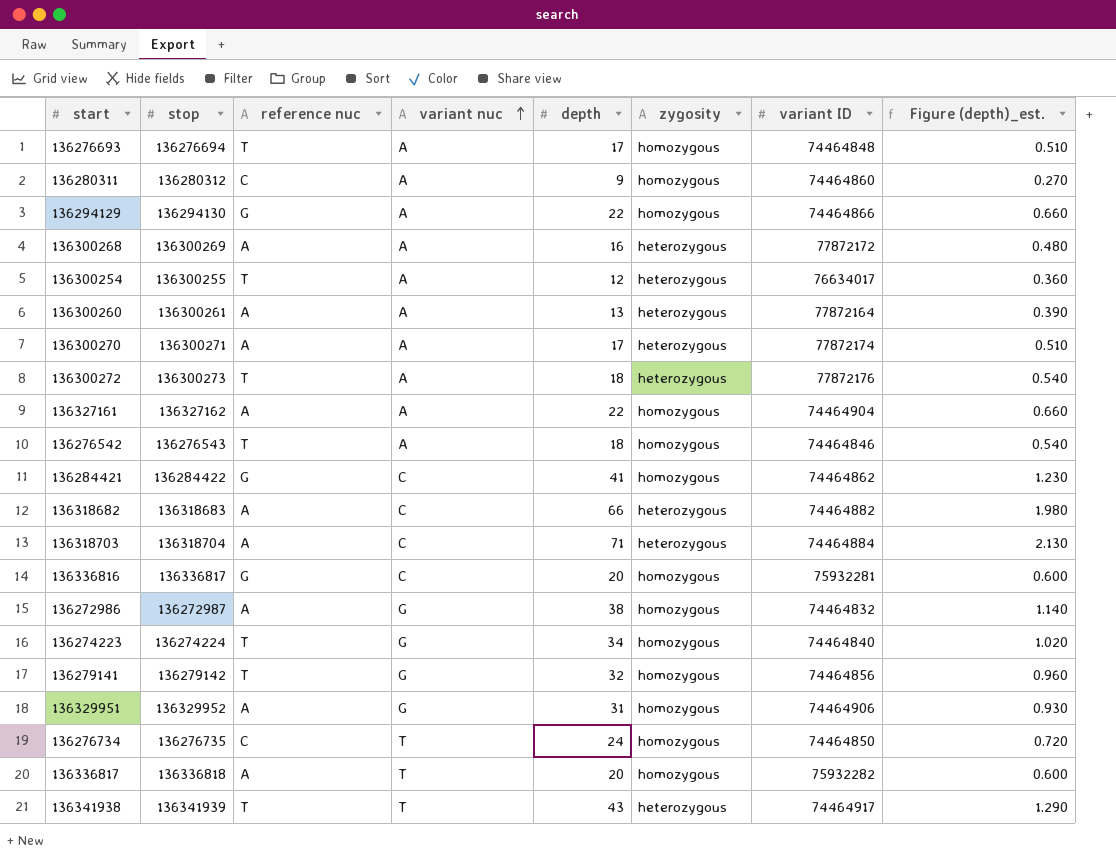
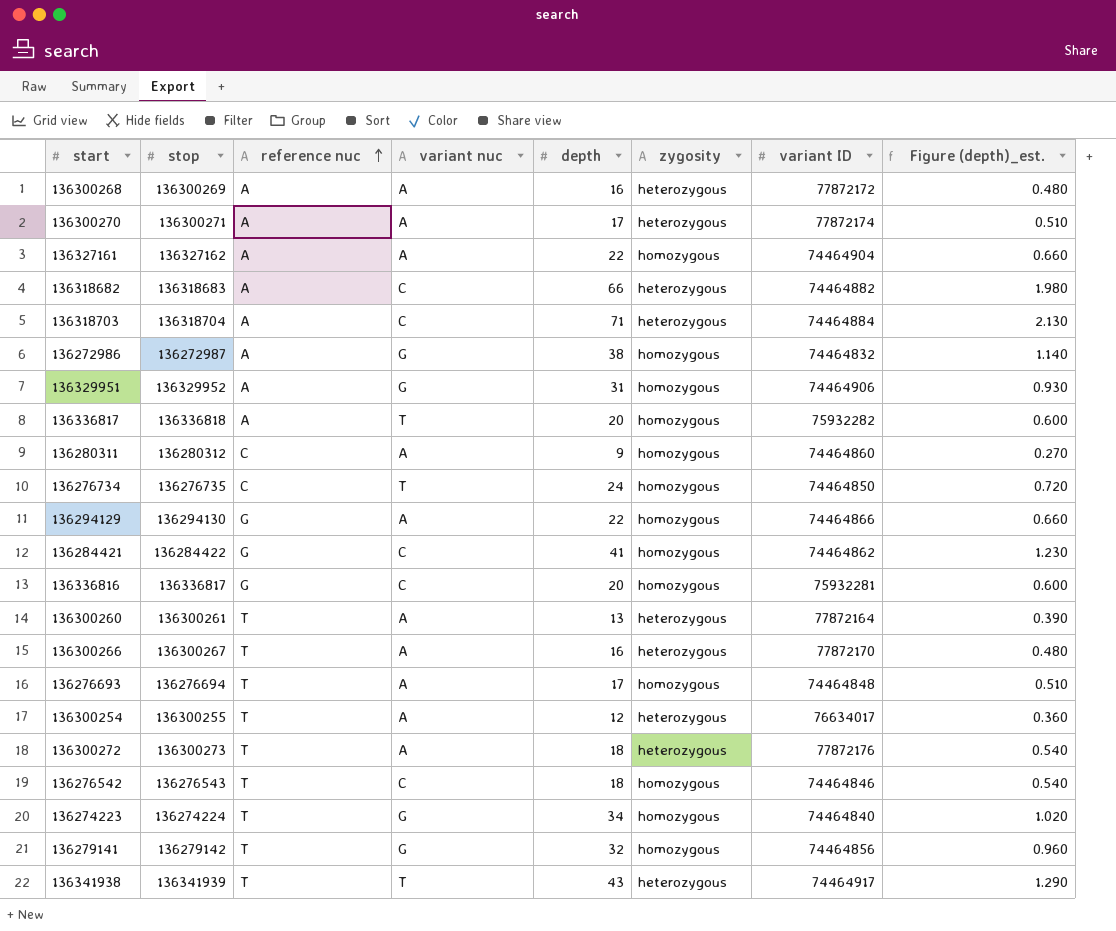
row order: variant nuc ascending -> reference nuc ascending
136300260 | reference nuc: A -> T
row 136300266: none -> 136300267 | T | A | 16 | heterozygous | 77872170 | 0.480
136276542 | variant nuc: A -> C

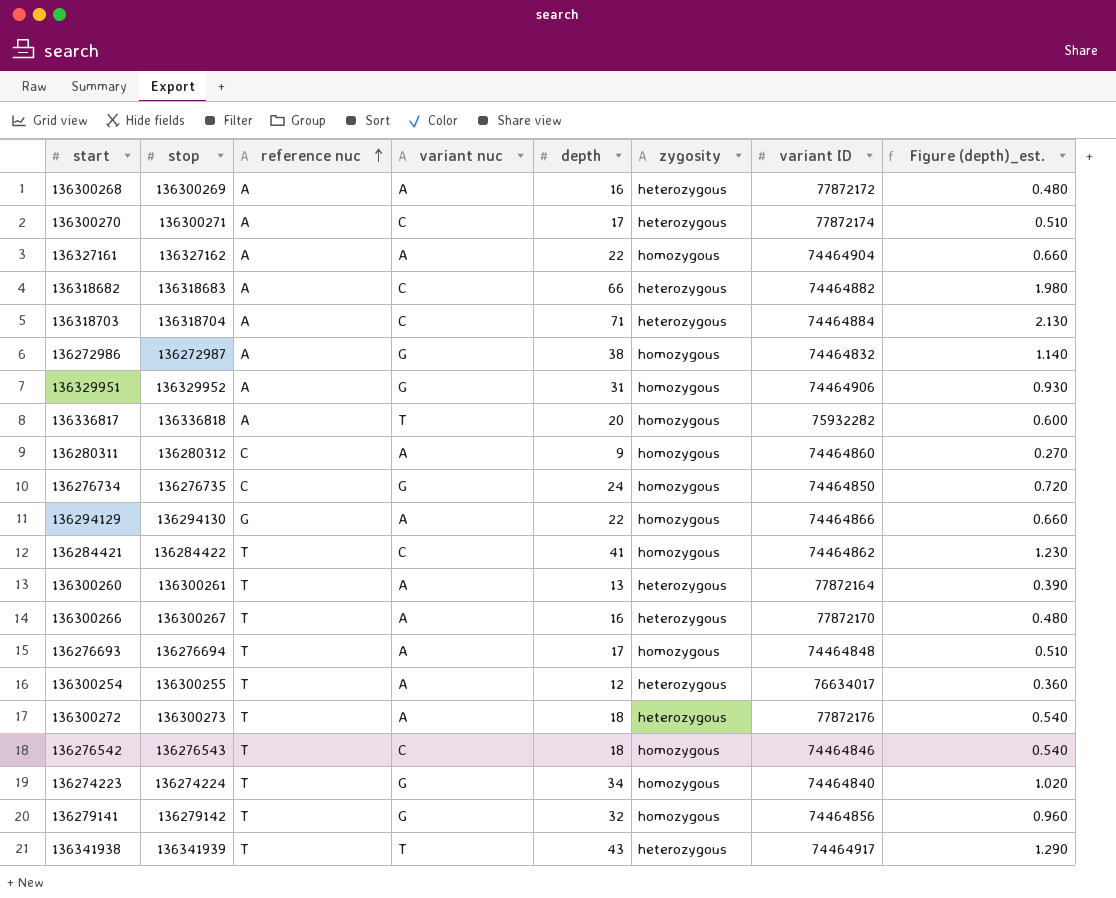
row 136336816: 136336817 | G | C | 20 | homozygous | 75932281 | 0.600 -> none
136300270 | variant nuc: A -> C
136276734 | variant nuc: T -> G
136284421 | reference nuc: G -> T

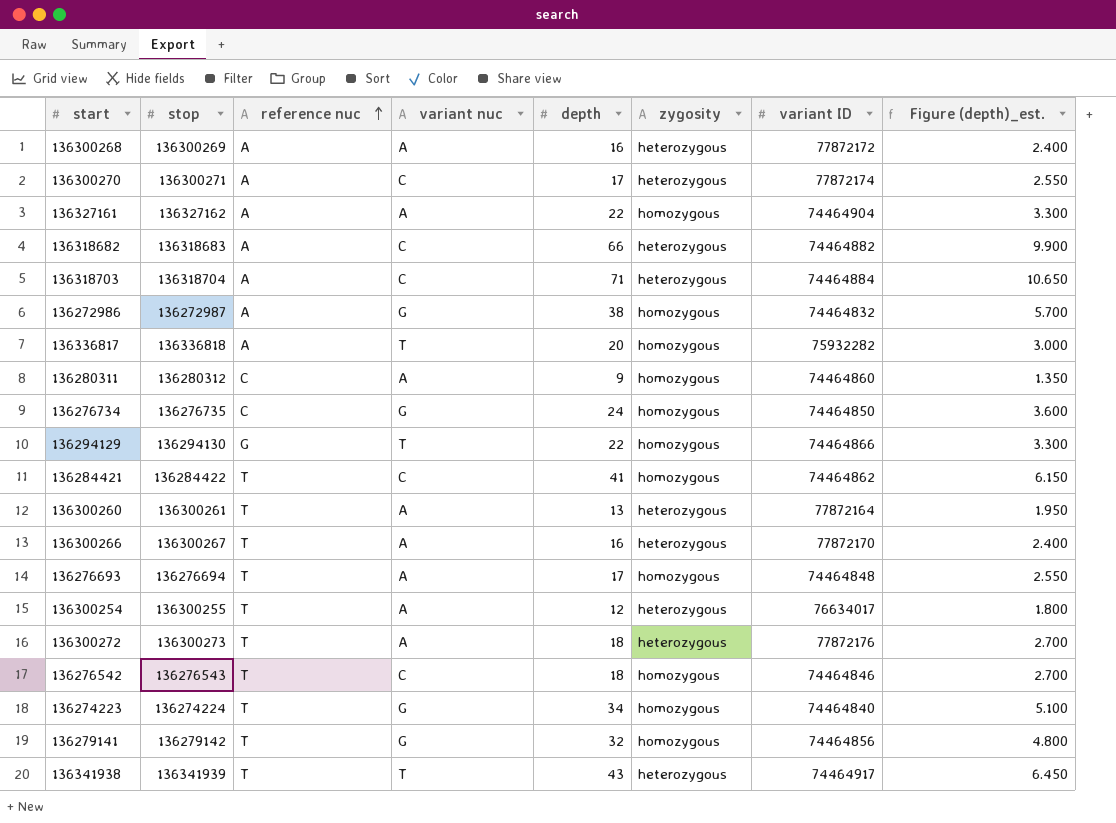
column Figure (depth)_est. | formula: [depth] * 0.03 -> [depth] * 0.15
row 136329951: 136329952 | A | G | 31 | homozygous | 74464906 | 0.930 -> none
136294129 | variant nuc: A -> T

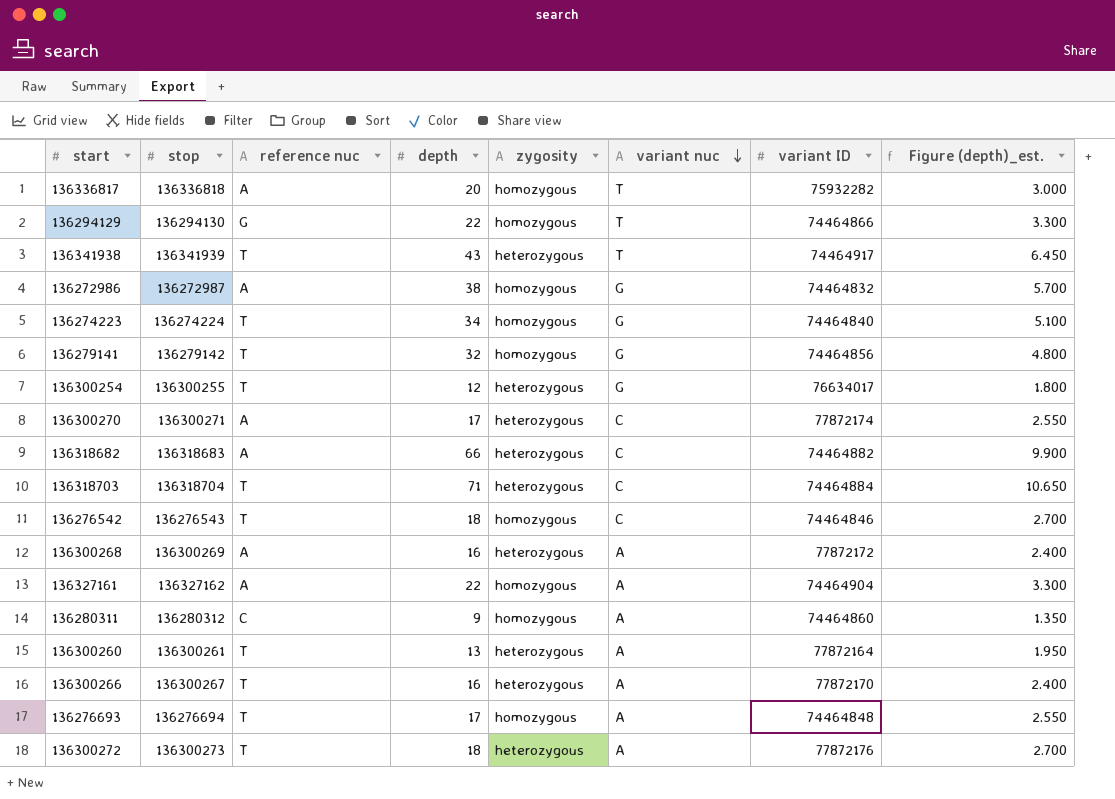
row order: reference nuc ascending -> variant nuc descending
column variant nuc | position: 4 -> 6
row 136276734: 136276735 | C | G | 24 | homozygous | 74464850 | 3.600 -> none
row 136284421: 136284422 | T | C | 41 | homozygous | 74464862 | 6.150 -> none
136300254 | variant nuc: A -> G
136318703 | reference nuc: A -> T

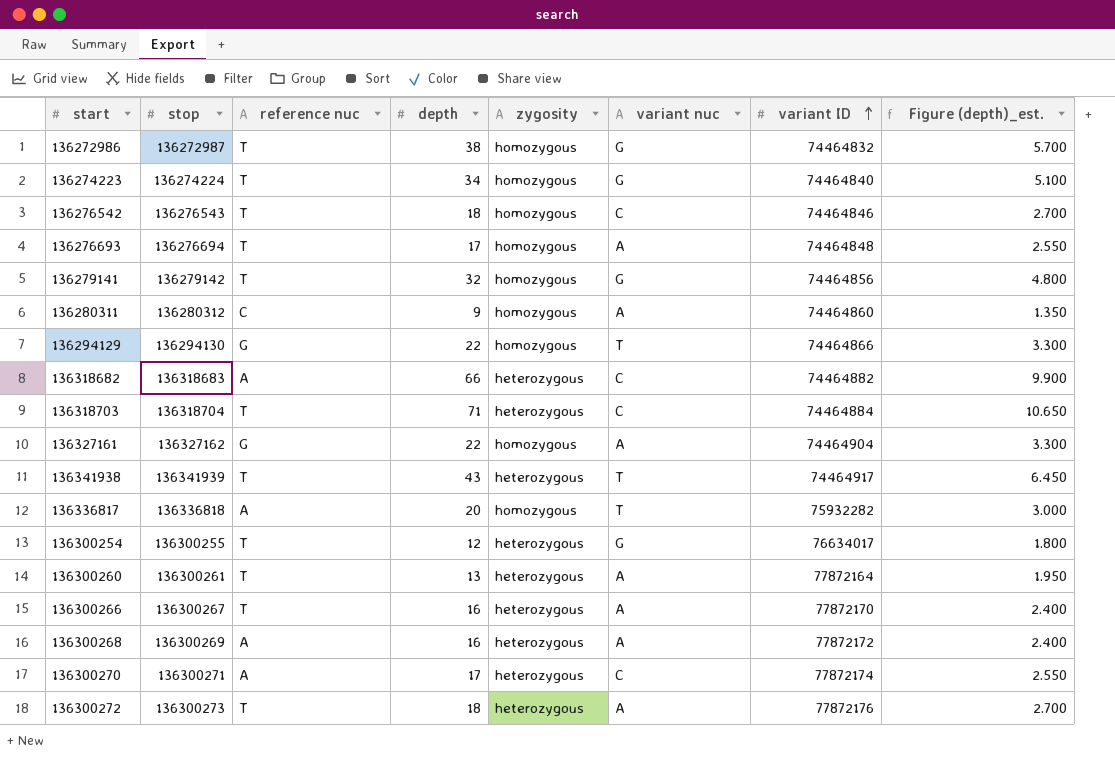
row order: variant nuc descending -> variant ID ascending
136272986 | reference nuc: A -> T
136327161 | reference nuc: A -> G

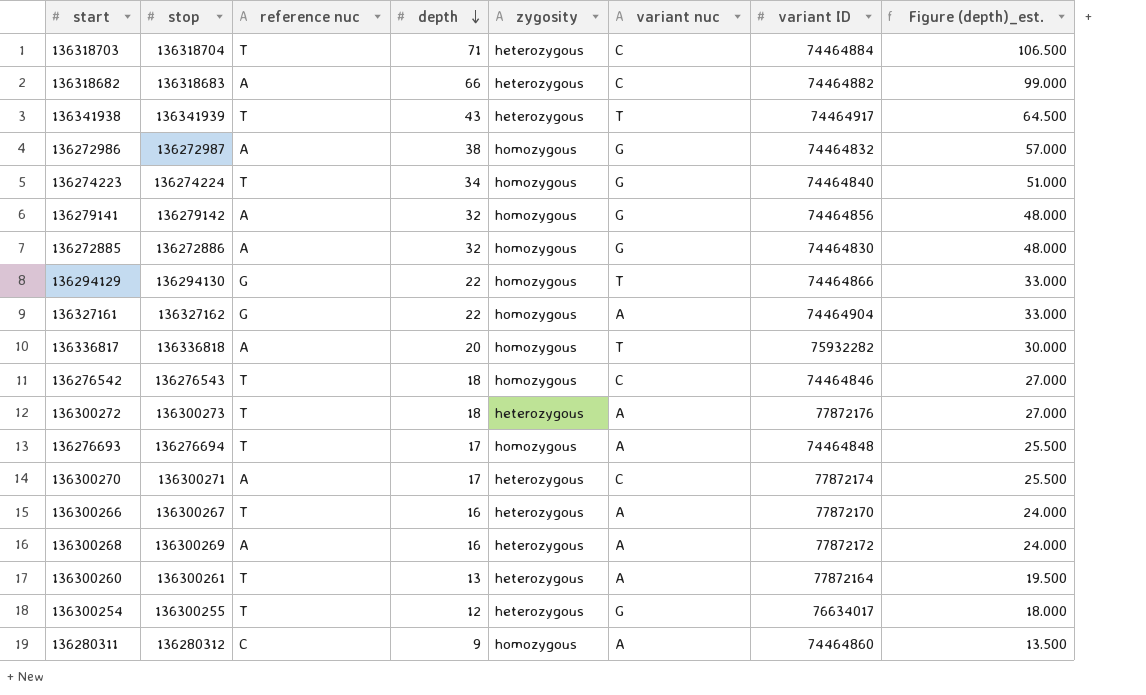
row order: variant ID ascending -> depth descending
column Figure (depth)_est. | formula: [depth] * 0.15 -> [depth] * 1.5
136272986 | reference nuc: T -> A
136279141 | reference nuc: T -> A
row 136272885: none -> 136272886 | A | 32 | homozygous | G | 74464830 | 48.000

